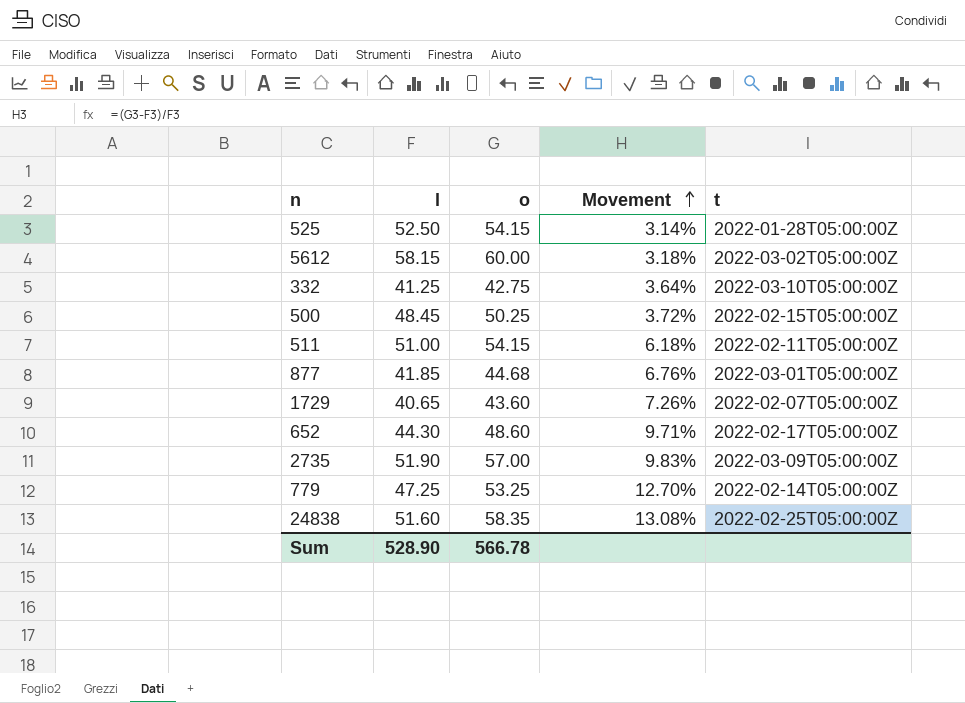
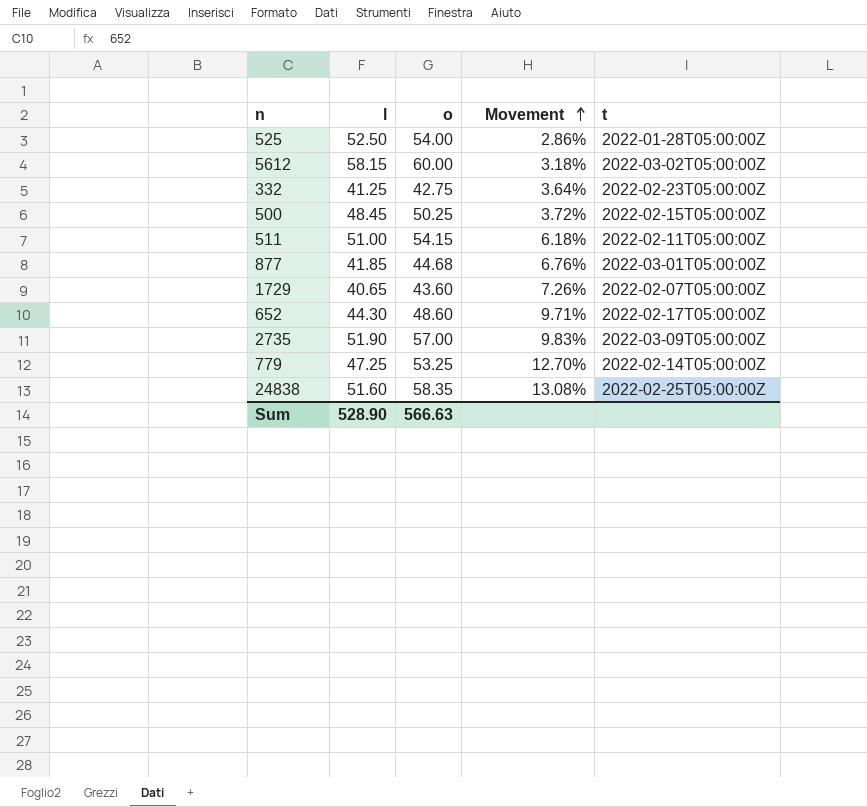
525 | o: 54.15 -> 54.00
525 | Movement: 3.14% -> 2.86%
332 | t: 2022-03-10T05:00:00Z -> 2022-02-23T05:00:00Z
Sum | o: 566.78 -> 566.63

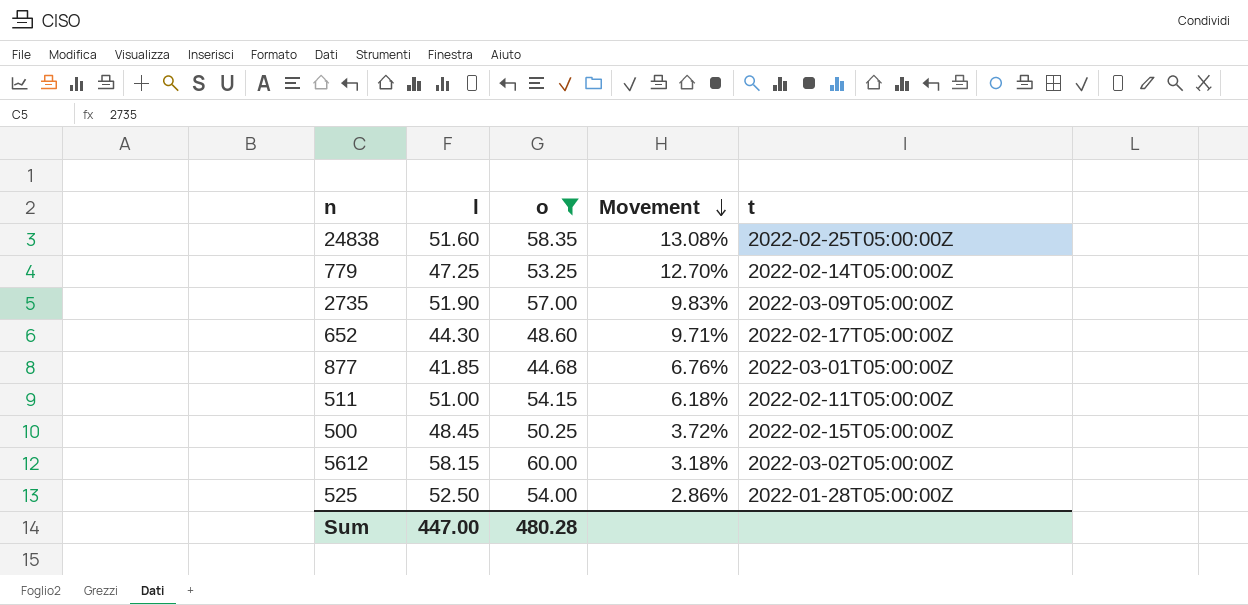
filter: none -> o >= 44.68
row order: Movement ascending -> Movement descending
Sum | l: 528.90 -> 447.00
Sum | o: 566.63 -> 480.28

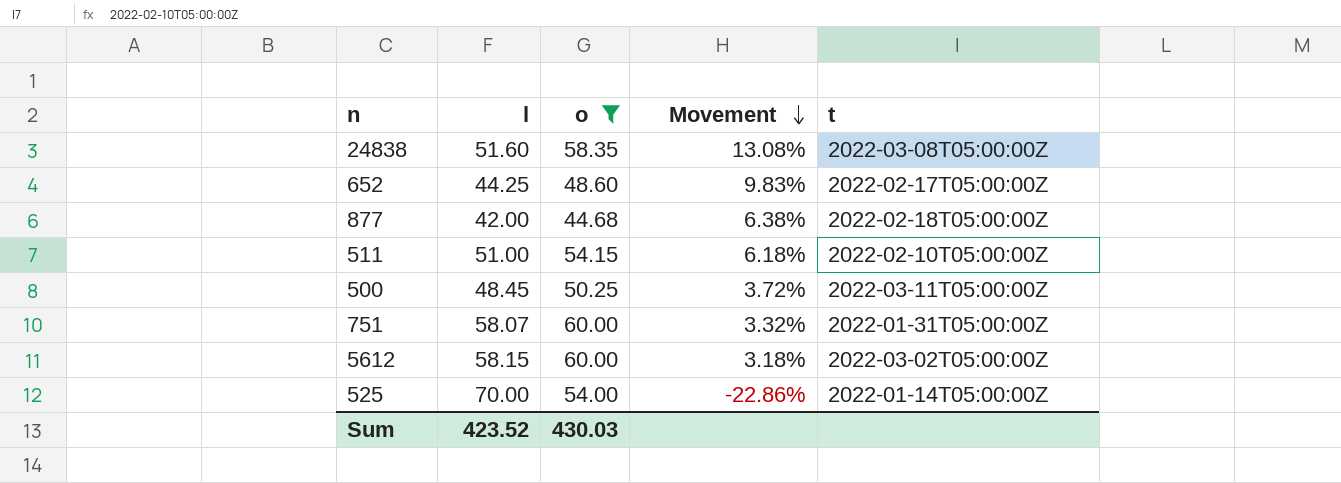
row 779: 47.25 | 53.25 | 12.70% | 2022-02-14T05:00:00Z -> none
row 2735: 51.90 | 57.00 | 9.83% | 2022-03-09T05:00:00Z -> none
24838 | t: 2022-02-25T05:00:00Z -> 2022-03-08T05:00:00Z
652 | l: 44.30 -> 44.25
652 | Movement: 9.71% -> 9.83%
877 | l: 41.85 -> 42.00
877 | Movement: 6.76% -> 6.38%
877 | t: 2022-03-01T05:00:00Z -> 2022-02-18T05:00:00Z
511 | t: 2022-02-11T05:00:00Z -> 2022-02-10T05:00:00Z
500 | t: 2022-02-15T05:00:00Z -> 2022-03-11T05:00:00Z
row 751: none -> 58.07 | 60.00 | 3.32% | 2022-01-31T05:00:00Z
525 | l: 52.50 -> 70.00
525 | Movement: 2.86% -> -22.86%
525 | t: 2022-01-28T05:00:00Z -> 2022-01-14T05:00:00Z
Sum | l: 447.00 -> 423.52
Sum | o: 480.28 -> 430.03

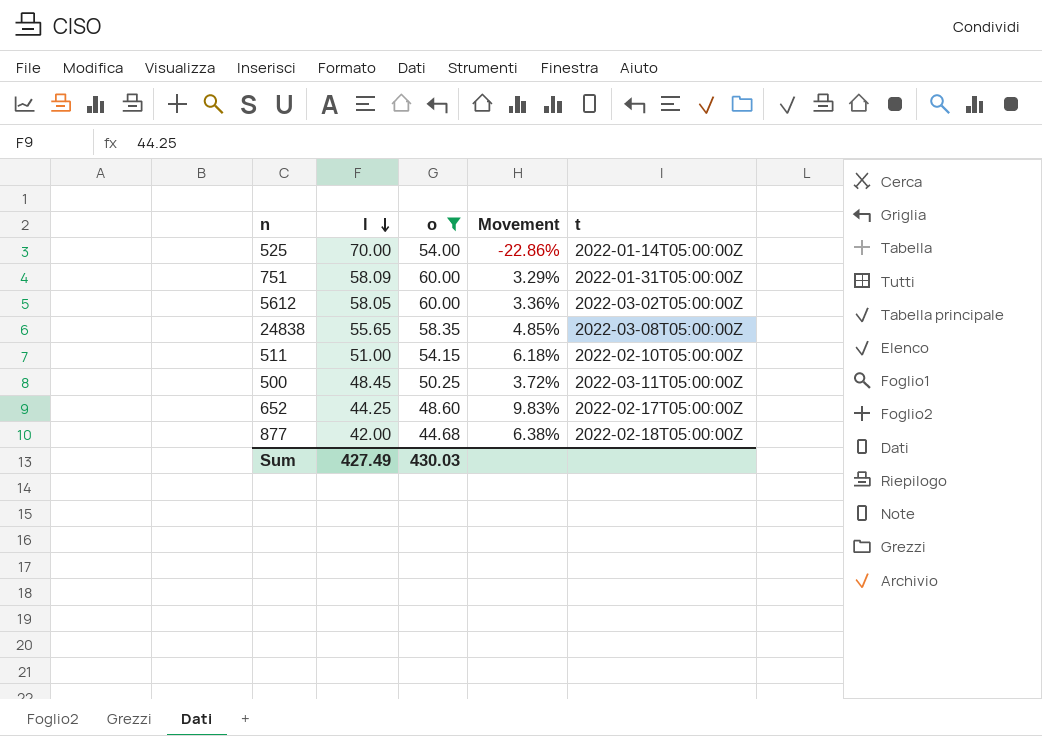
row order: Movement descending -> l descending
751 | l: 58.07 -> 58.09
751 | Movement: 3.32% -> 3.29%
5612 | l: 58.15 -> 58.05
5612 | Movement: 3.18% -> 3.36%
24838 | l: 51.60 -> 55.65
24838 | Movement: 13.08% -> 4.85%
Sum | l: 423.52 -> 427.49

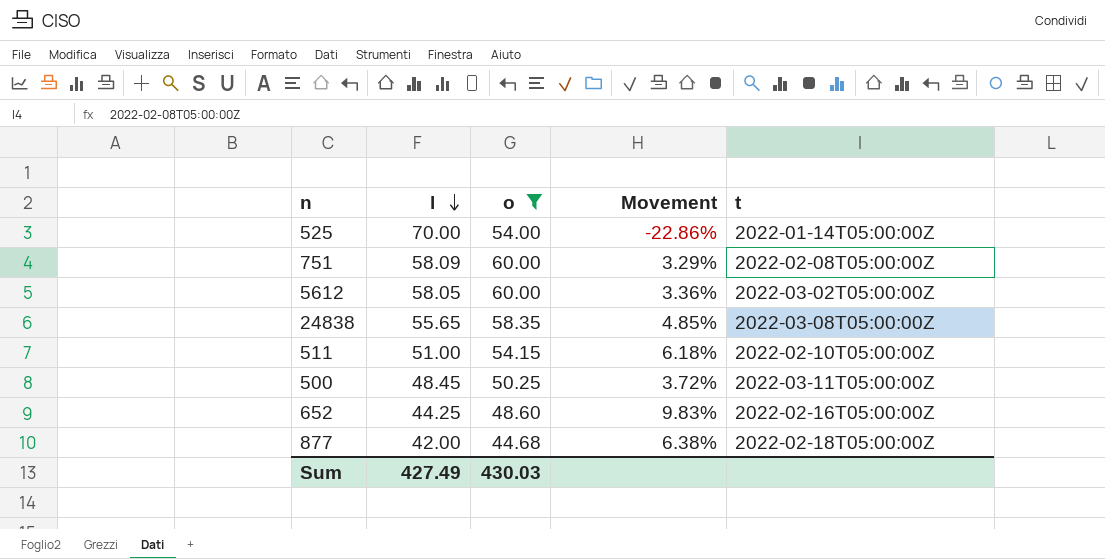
751 | t: 2022-01-31T05:00:00Z -> 2022-02-08T05:00:00Z
652 | t: 2022-02-17T05:00:00Z -> 2022-02-16T05:00:00Z

